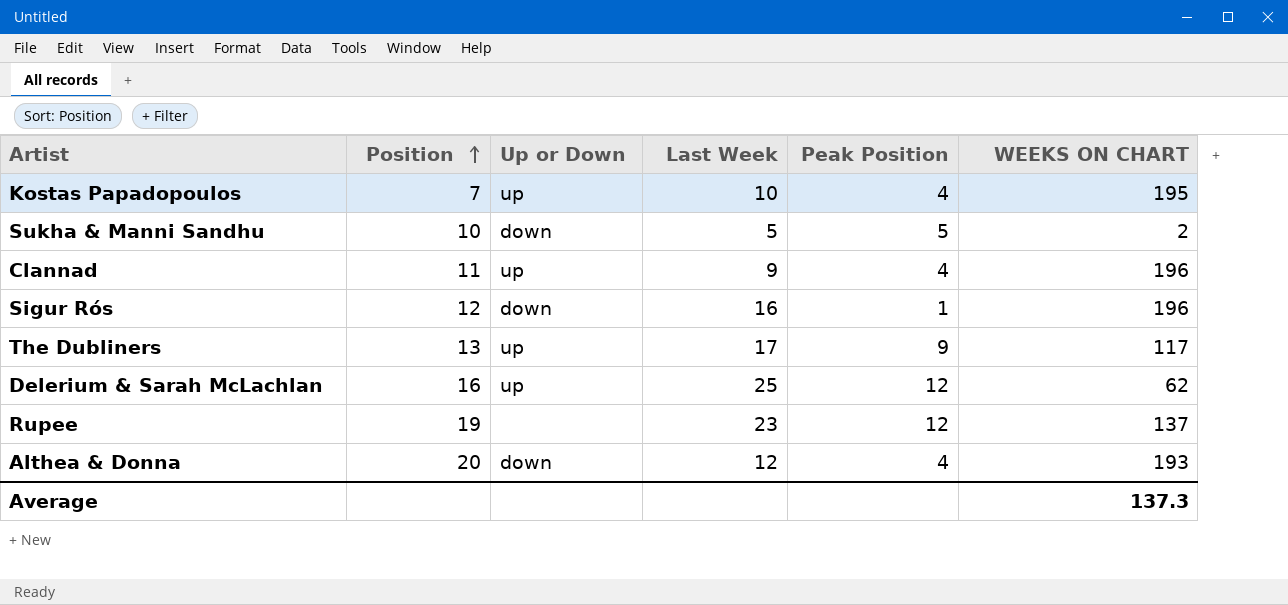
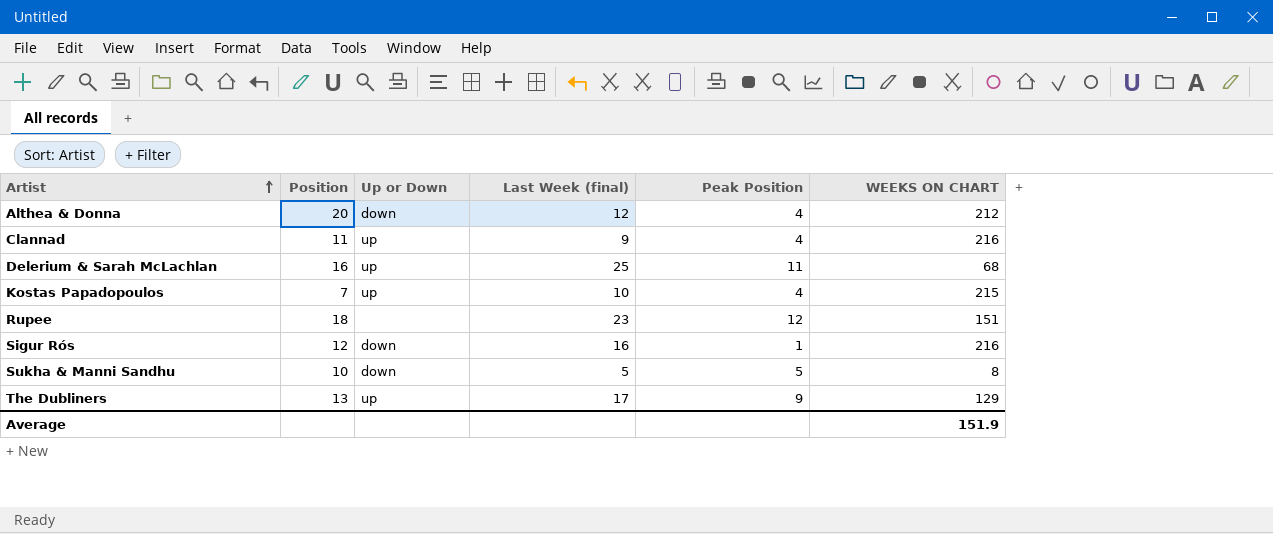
row order: Position ascending -> Artist ascending
column name: Last Week -> Last Week (final)
Althea & Donna | WEEKS ON CHART: 193 -> 212
Clannad | WEEKS ON CHART: 196 -> 216
Delerium & Sarah McLachlan | Peak Position: 12 -> 11
Delerium & Sarah McLachlan | WEEKS ON CHART: 62 -> 68
Kostas Papadopoulos | WEEKS ON CHART: 195 -> 215
Rupee | Position: 19 -> 18
Rupee | WEEKS ON CHART: 137 -> 151
Sigur Rós | WEEKS ON CHART: 196 -> 216
Sukha & Manni Sandhu | WEEKS ON CHART: 2 -> 8
The Dubliners | WEEKS ON CHART: 117 -> 129
Average | WEEKS ON CHART: 137.3 -> 151.9

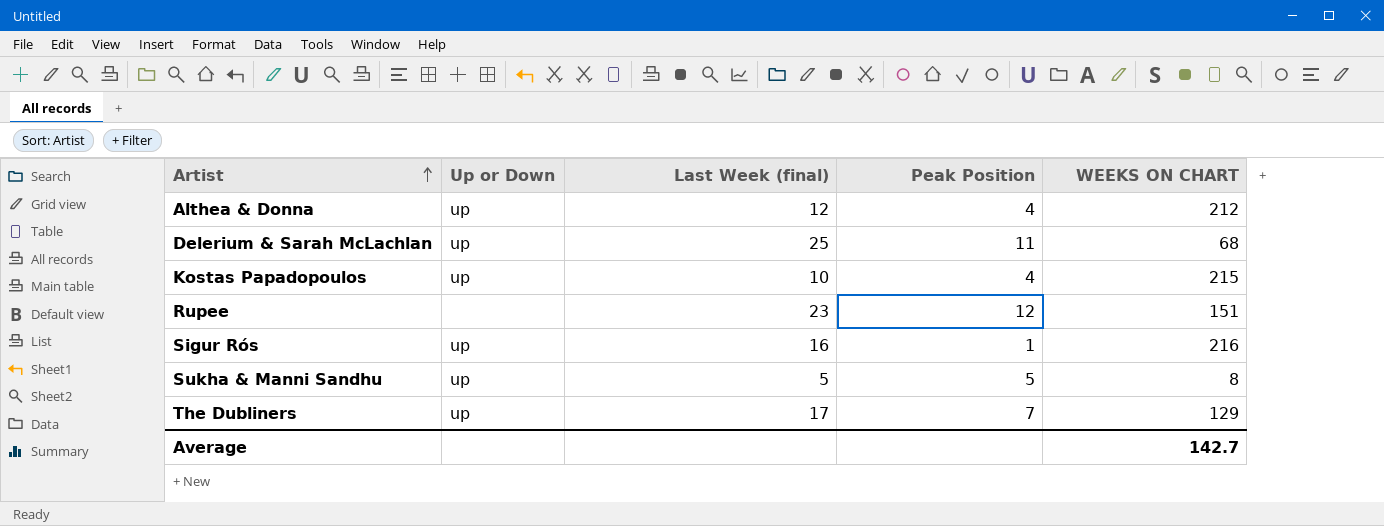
column Position | position: 2 -> none
row Clannad: 11 | up | 9 | 4 | 216 -> none
Althea & Donna | Up or Down: down -> up
Sigur Rós | Up or Down: down -> up
Sukha & Manni Sandhu | Up or Down: down -> up
The Dubliners | Peak Position: 9 -> 7
Average | WEEKS ON CHART: 151.9 -> 142.7

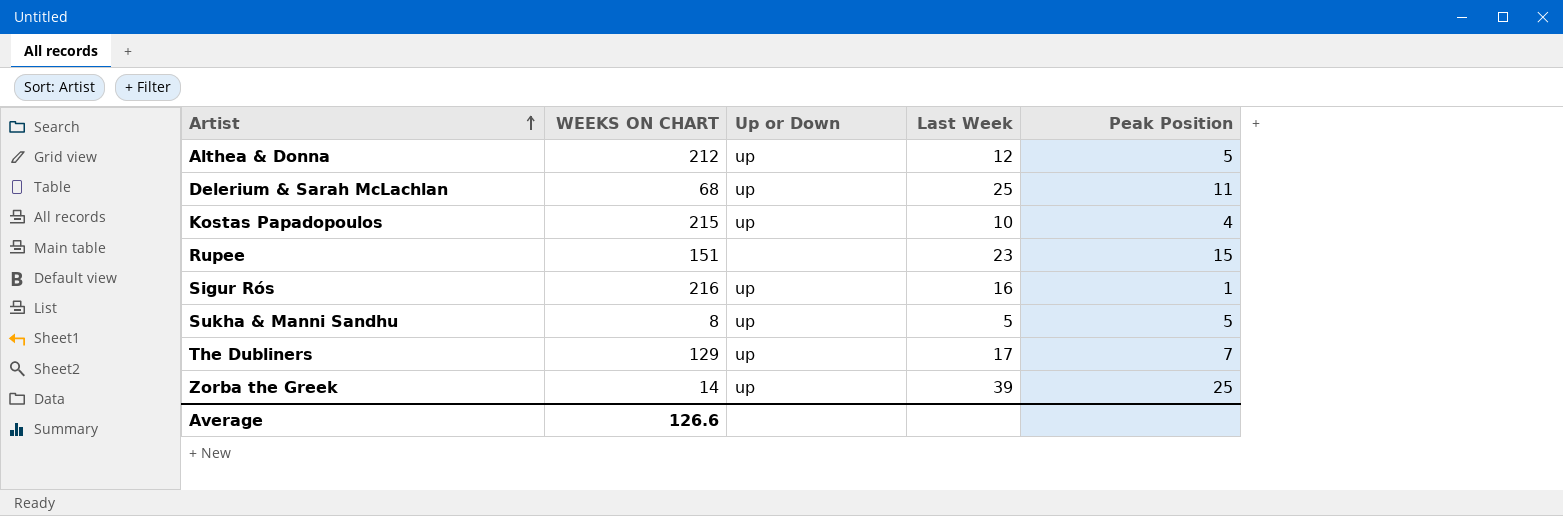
column WEEKS ON CHART | position: 5 -> 2
column name: Last Week (final) -> Last Week
Althea & Donna | Peak Position: 4 -> 5
Rupee | Peak Position: 12 -> 15
row Zorba the Greek: none -> 14 | up | 39 | 25
Average | WEEKS ON CHART: 142.7 -> 126.6

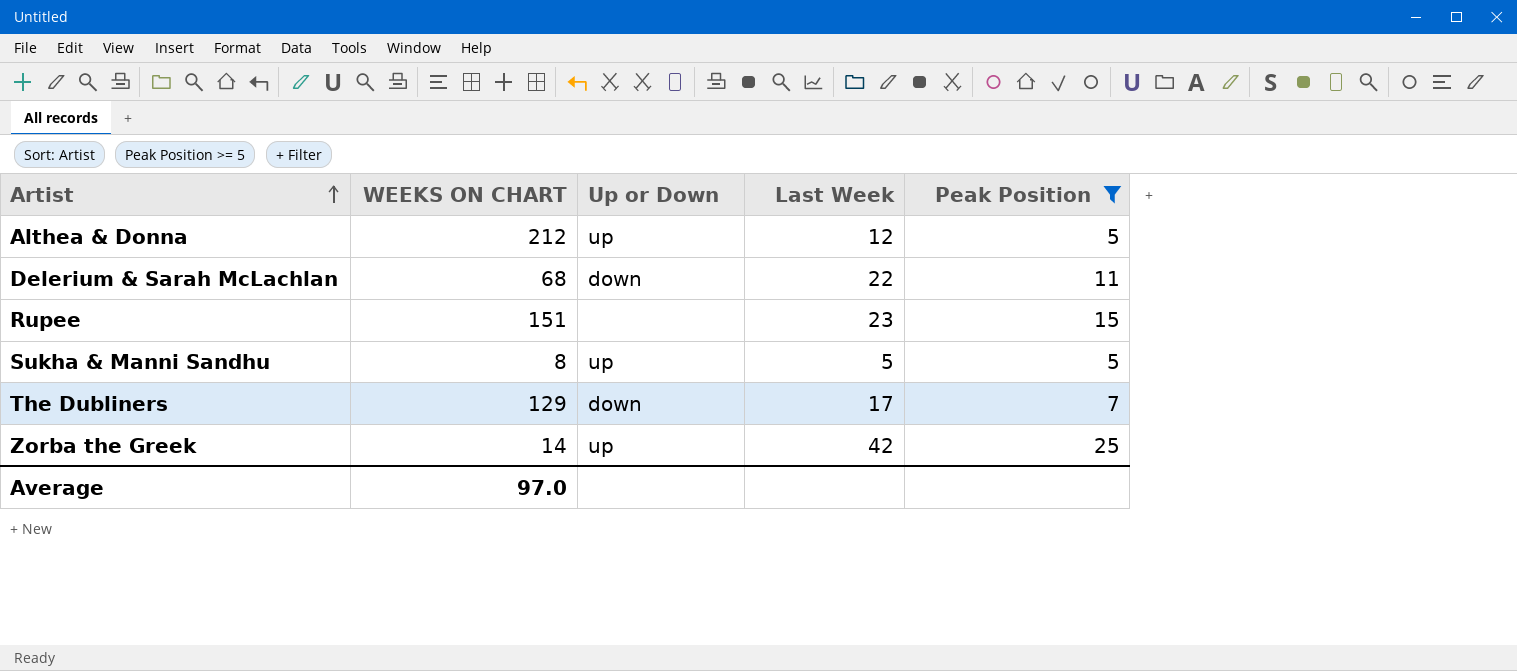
filter: none -> Peak Position >= 5
Delerium & Sarah McLachlan | Up or Down: up -> down
Delerium & Sarah McLachlan | Last Week: 25 -> 22
The Dubliners | Up or Down: up -> down
Zorba the Greek | Last Week: 39 -> 42
Average | WEEKS ON CHART: 126.6 -> 97.0

